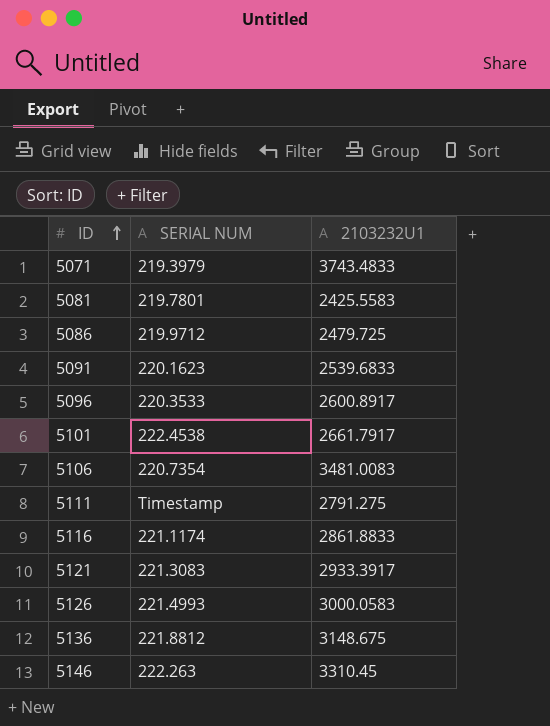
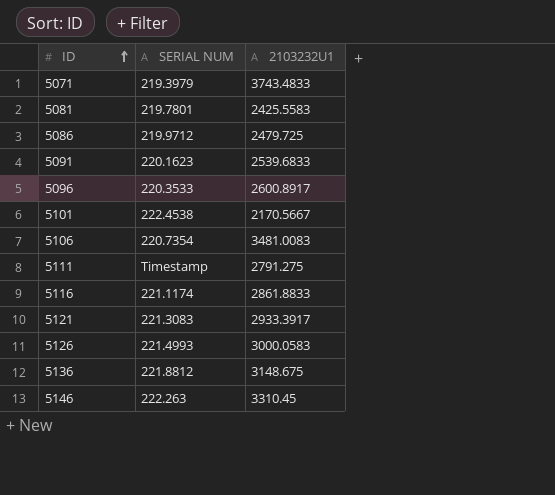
5101 | 2103232U1: 2661.7917 -> 2170.5667

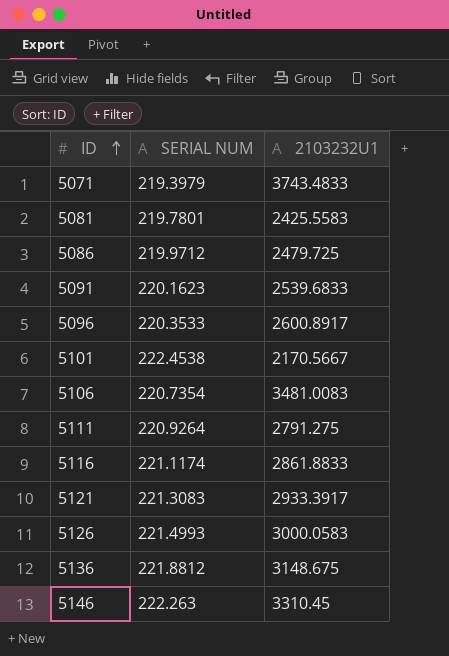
5111 | SERIAL NUM: Timestamp -> 220.9264

